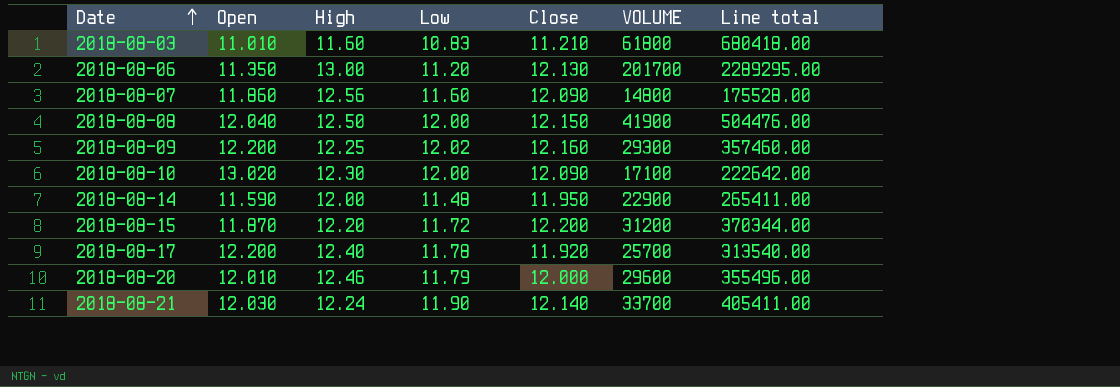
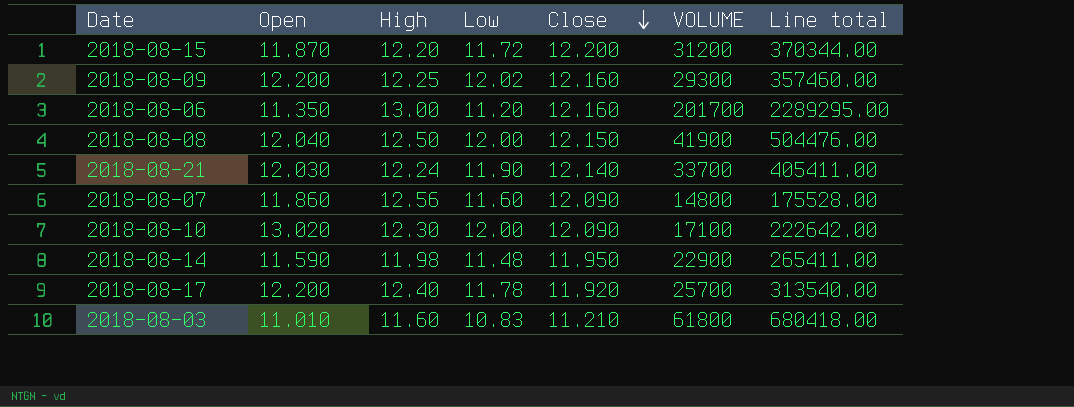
row order: Date ascending -> Close descending
row 2018-08-20: 12.010 | 12.46 | 11.79 | 12.000 | 29600 | 355496.00 -> none
2018-08-06 | Close: 12.130 -> 12.160
2018-08-14 | High: 12.00 -> 11.98

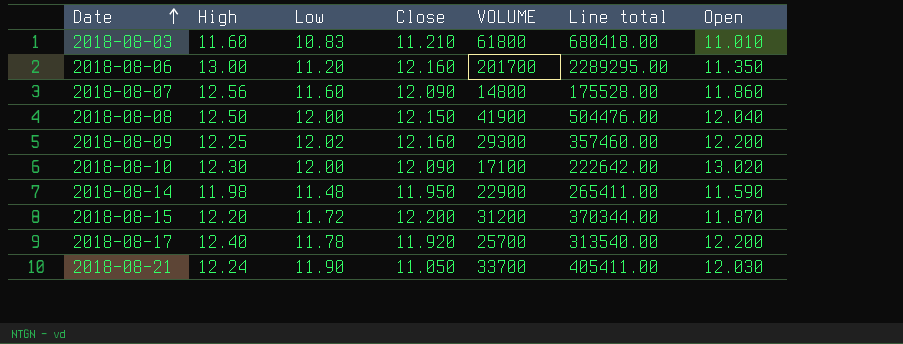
row order: Close descending -> Date ascending
column Open | position: 2 -> 7
2018-08-21 | Close: 12.140 -> 11.050

